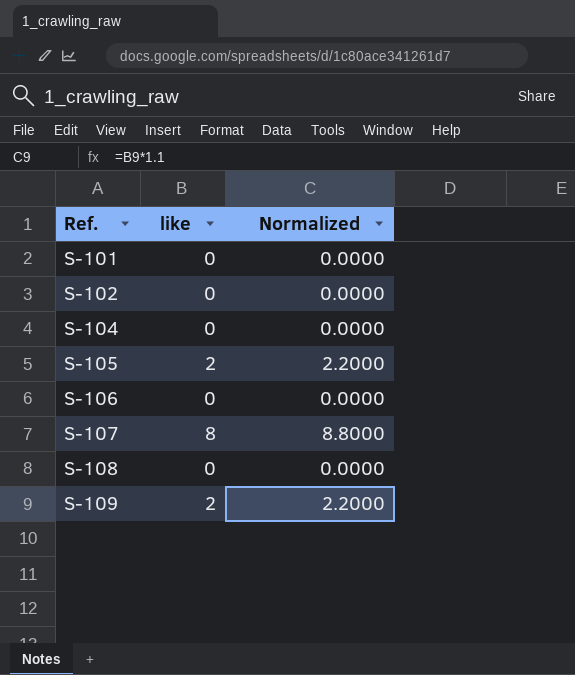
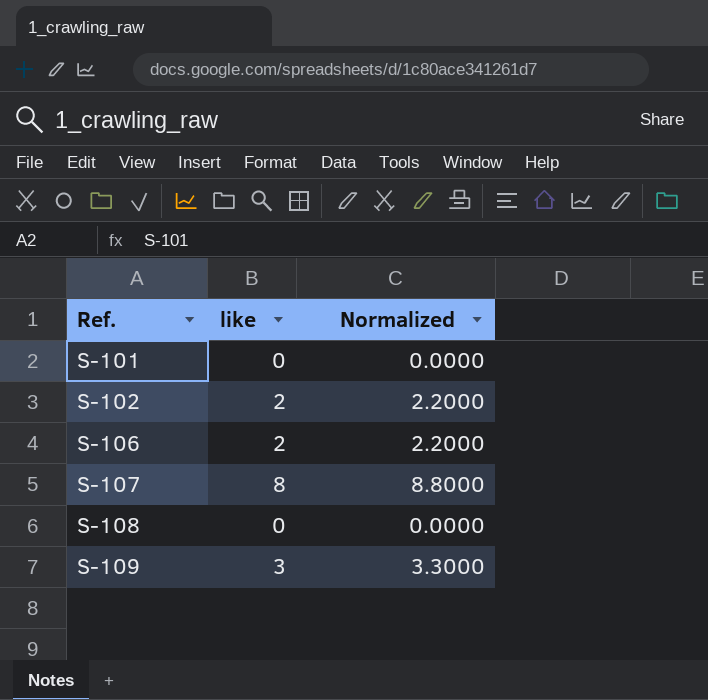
row S-104: 0 | 0.0000 -> none
row S-105: 2 | 2.2000 -> none
S-102 | like: 0 -> 2
S-102 | Normalized: 0.0000 -> 2.2000
S-106 | like: 0 -> 2
S-106 | Normalized: 0.0000 -> 2.2000
S-109 | like: 2 -> 3
S-109 | Normalized: 2.2000 -> 3.3000

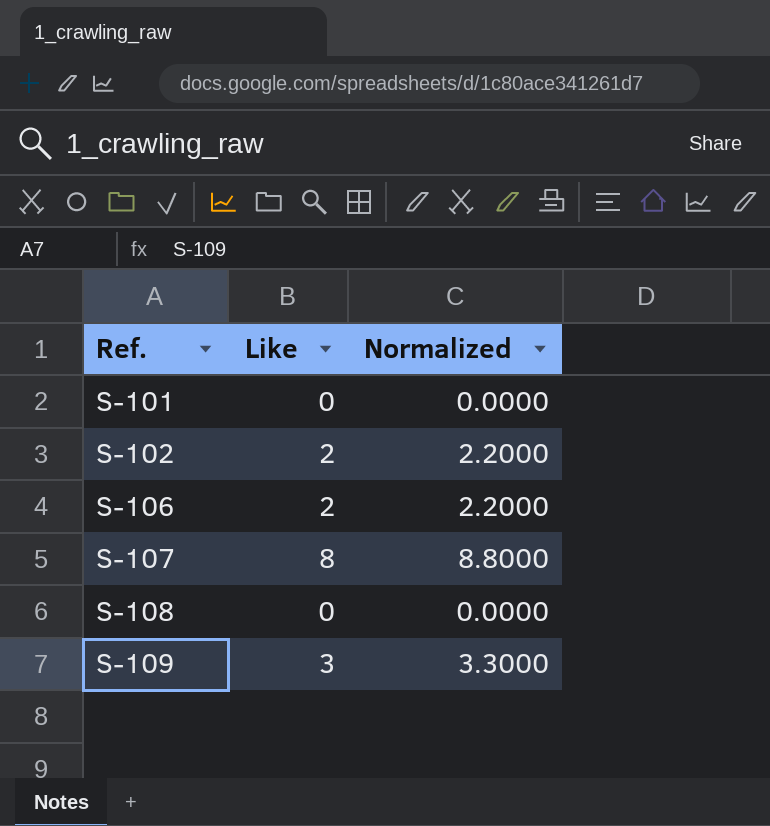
column name: like -> Like

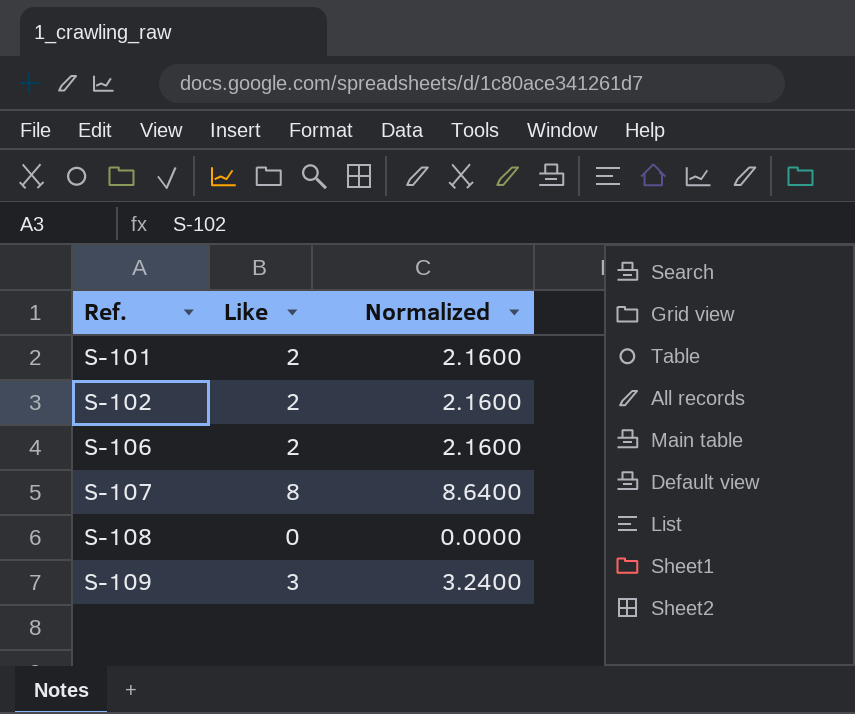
column Normalized | formula: [Like] * 1.1 -> [Like] * 1.08
S-101 | Like: 0 -> 2

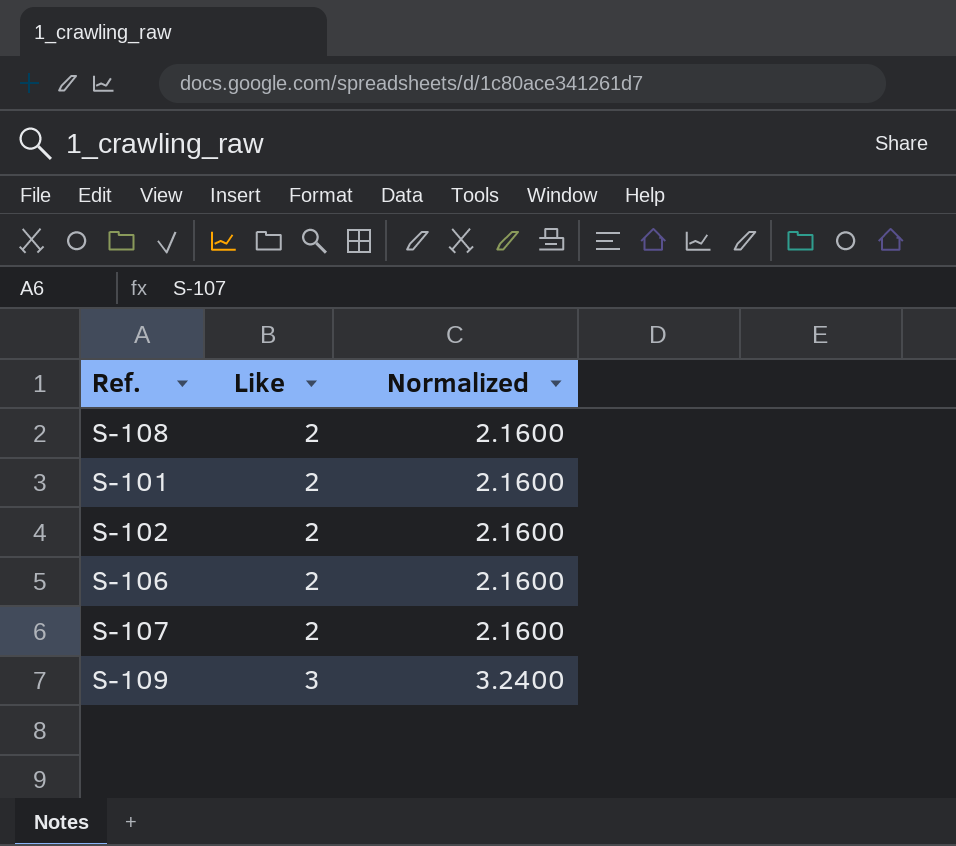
row order: Ref. ascending -> Like ascending
S-108 | Like: 0 -> 2
S-108 | Normalized: 0.0000 -> 2.1600
S-107 | Like: 8 -> 2
S-107 | Normalized: 8.6400 -> 2.1600

